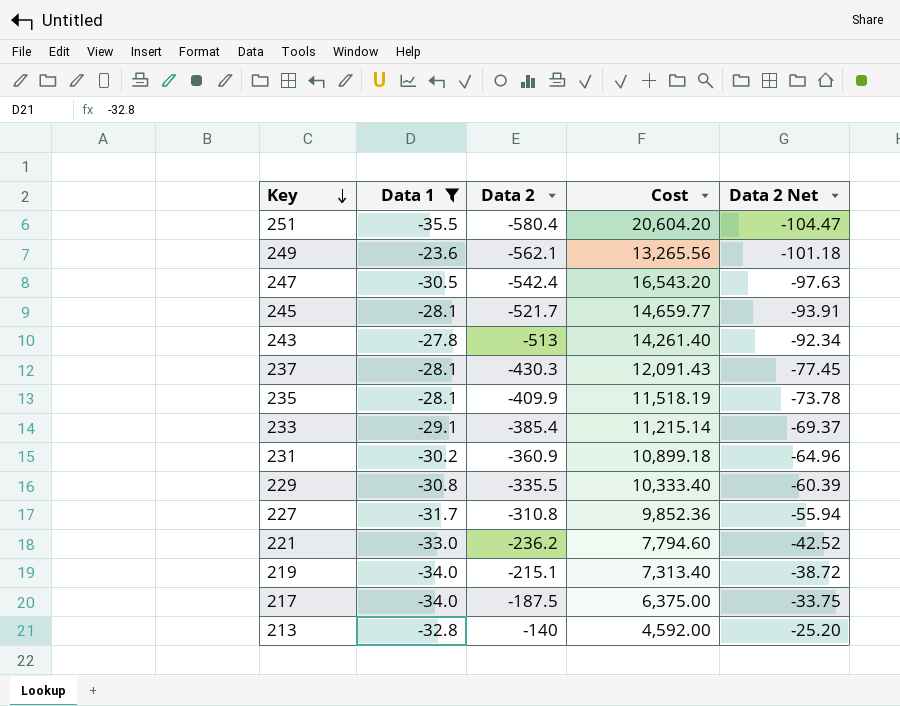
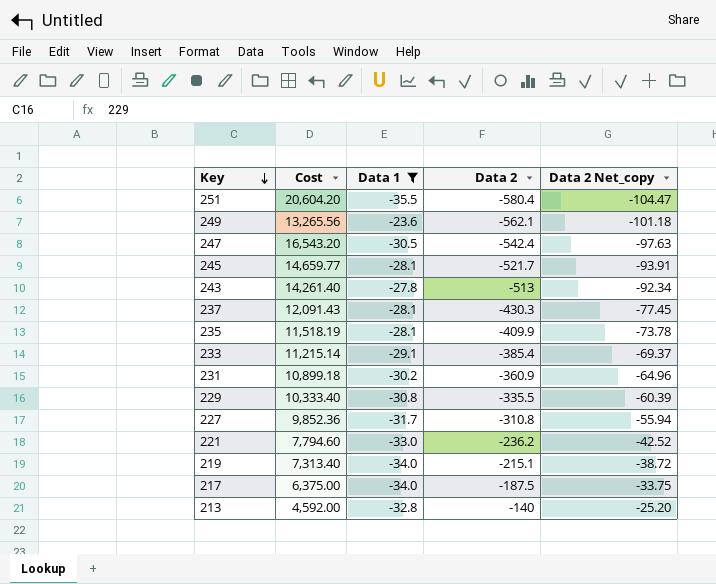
column Cost | position: 4 -> 2
column name: Data 2 Net -> Data 2 Net_copy

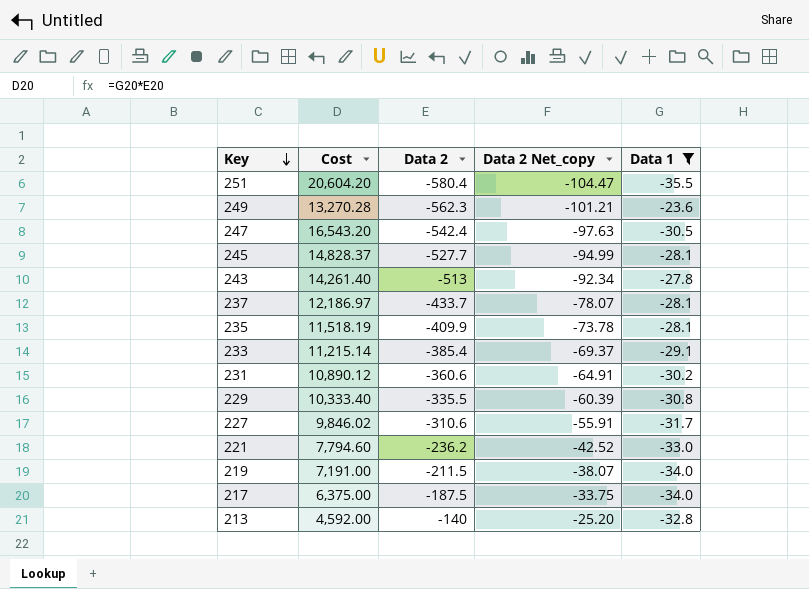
column Data 1 | position: 3 -> 5
249 | Cost: 13,265.56 -> 13,270.28
249 | Data 2: -562.1 -> -562.3
249 | Data 2 Net_copy: -101.18 -> -101.21
245 | Cost: 14,659.77 -> 14,828.37
245 | Data 2: -521.7 -> -527.7
245 | Data 2 Net_copy: -93.91 -> -94.99
237 | Cost: 12,091.43 -> 12,186.97
237 | Data 2: -430.3 -> -433.7
237 | Data 2 Net_copy: -77.45 -> -78.07
231 | Cost: 10,899.18 -> 10,890.12
231 | Data 2: -360.9 -> -360.6
231 | Data 2 Net_copy: -64.96 -> -64.91
227 | Cost: 9,852.36 -> 9,846.02
227 | Data 2: -310.8 -> -310.6
227 | Data 2 Net_copy: -55.94 -> -55.91
219 | Cost: 7,313.40 -> 7,191.00
219 | Data 2: -215.1 -> -211.5
219 | Data 2 Net_copy: -38.72 -> -38.07

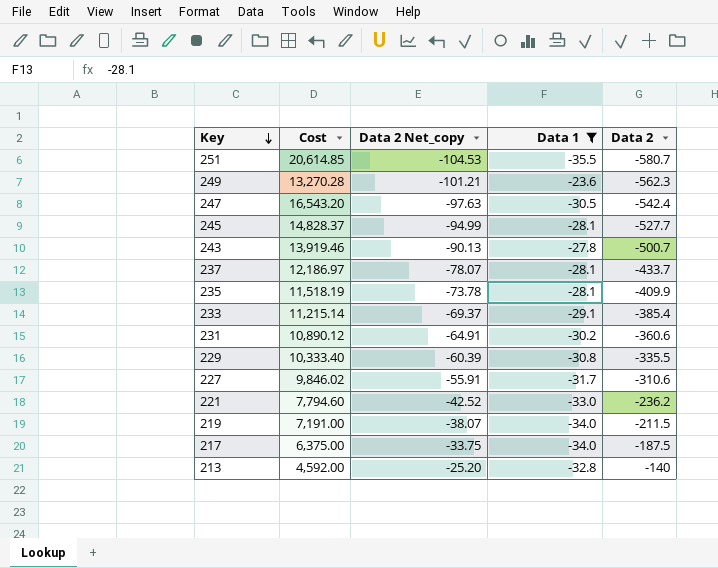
column Data 2 | position: 3 -> 5
251 | Cost: 20,604.20 -> 20,614.85
251 | Data 2 Net_copy: -104.47 -> -104.53
251 | Data 2: -580.4 -> -580.7
243 | Cost: 14,261.40 -> 13,919.46
243 | Data 2 Net_copy: -92.34 -> -90.13
243 | Data 2: -513 -> -500.7

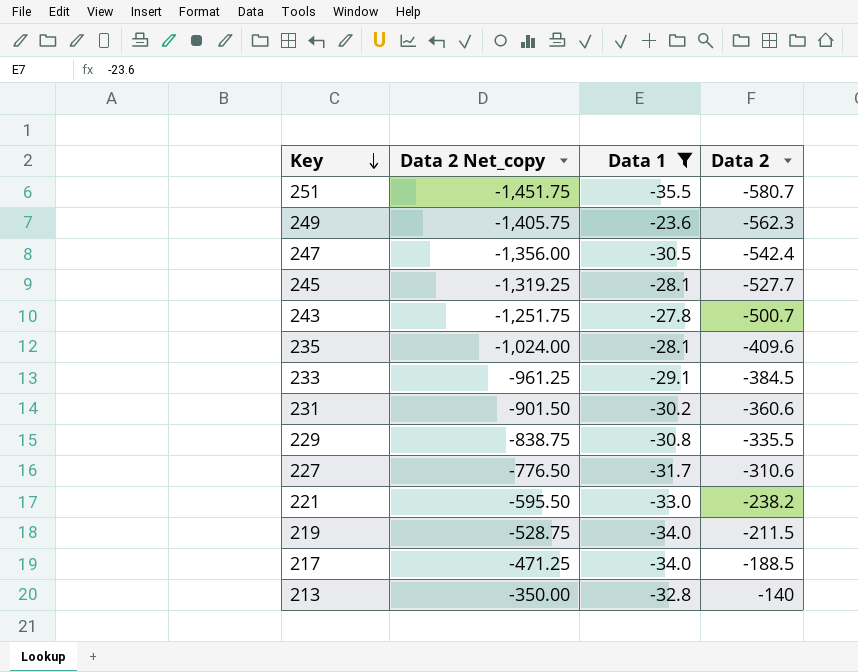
column Cost | formula: [Data 1] * [Data 2] -> none
column Data 2 Net_copy | formula: [Data 2] * 0.18 -> [Data 2] * 2.5
row 237: 12,186.97 | -78.07 | -28.1 | -433.7 -> none
235 | Data 2: -409.9 -> -409.6
233 | Data 2: -385.4 -> -384.5
221 | Data 2: -236.2 -> -238.2
217 | Data 2: -187.5 -> -188.5

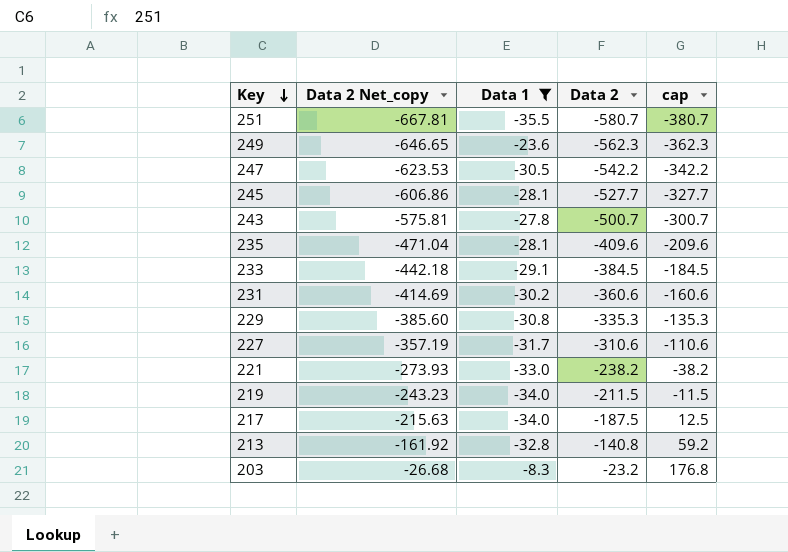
column Data 2 Net_copy | formula: [Data 2] * 2.5 -> [Data 2] * 1.15
column cap | formula: none -> [Data 2] + 200
247 | Data 2: -542.4 -> -542.2
229 | Data 2: -335.5 -> -335.3
217 | Data 2: -188.5 -> -187.5
213 | Data 2: -140 -> -140.8
row 203: none -> -26.68 | -8.3 | -23.2 | 176.8

